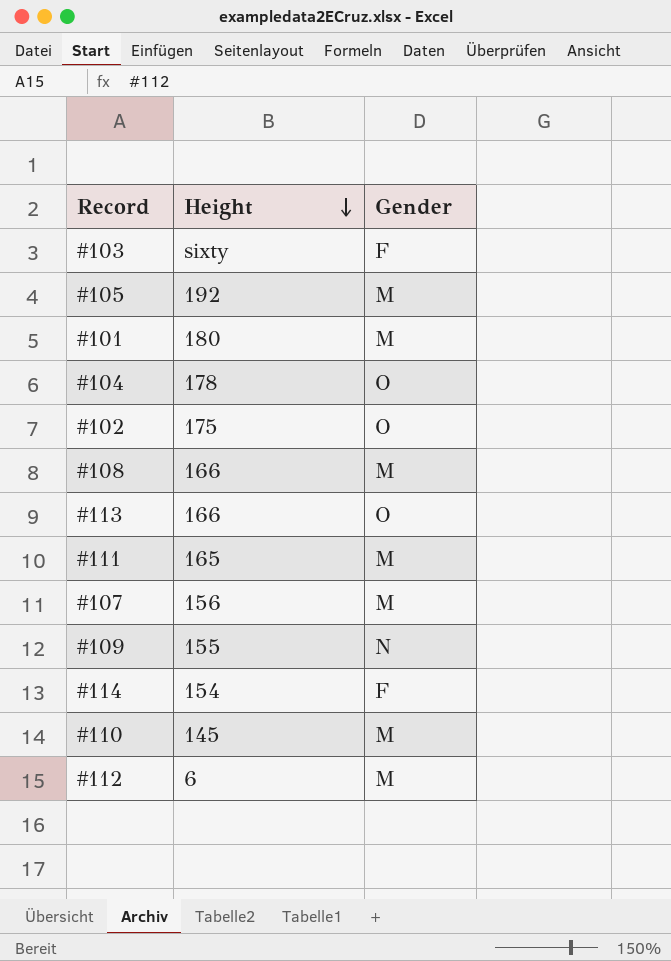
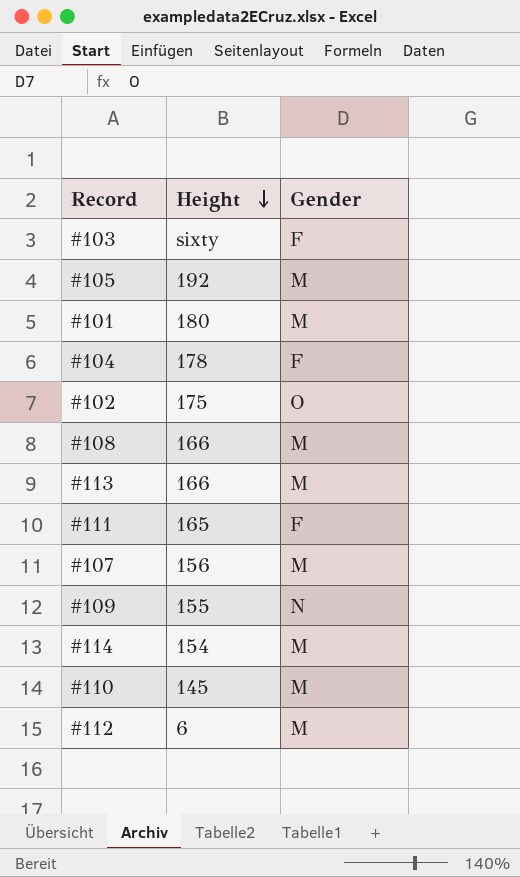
#104 | Gender: O -> F
#113 | Gender: O -> M
#111 | Gender: M -> F
#114 | Gender: F -> M

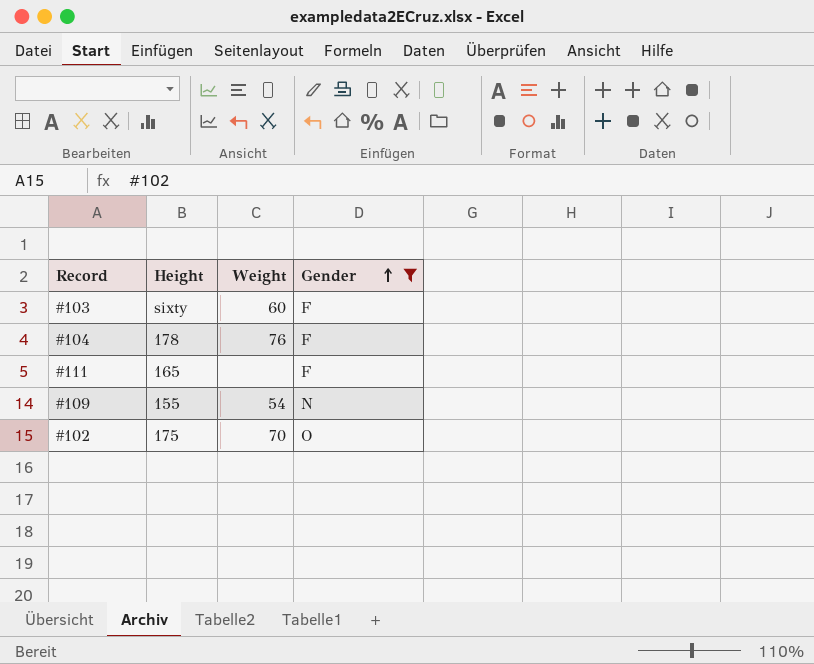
filter: none -> Gender != M
row order: Height descending -> Gender ascending
column Weight | position: none -> 3

